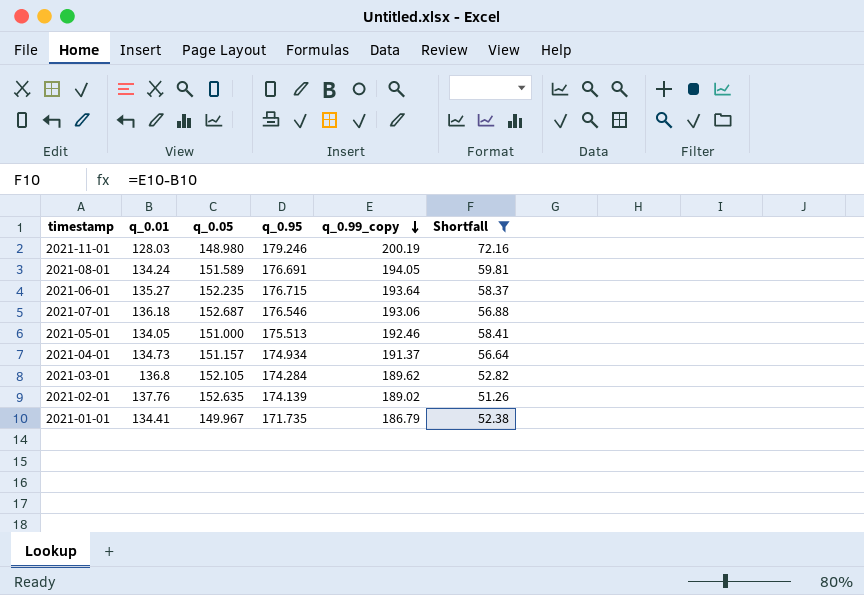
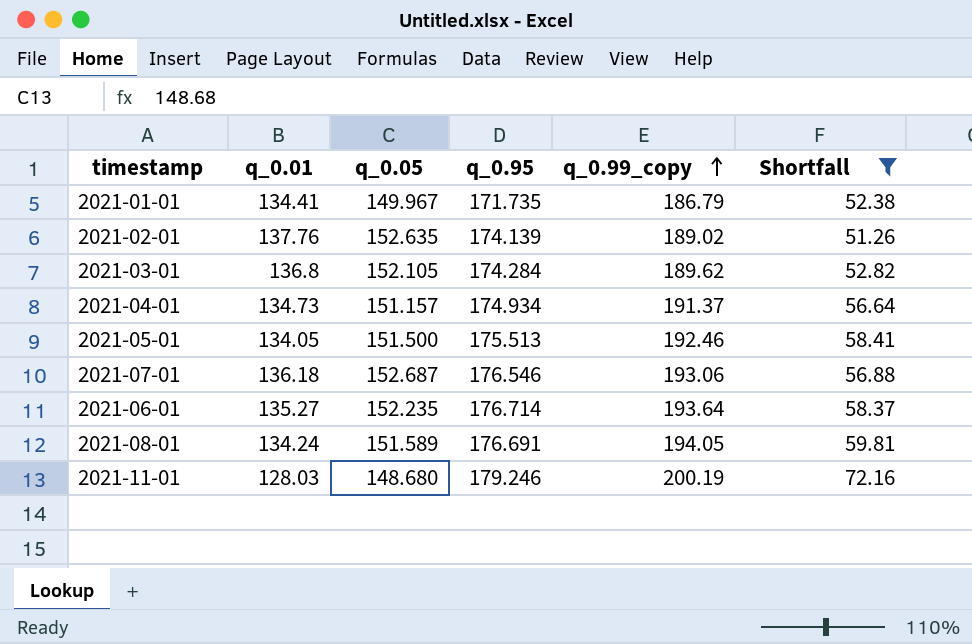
row order: q_0.99_copy descending -> q_0.99_copy ascending
2021-05-01 | q_0.05: 151.000 -> 151.500
2021-06-01 | q_0.95: 176.715 -> 176.714
2021-11-01 | q_0.05: 148.980 -> 148.680

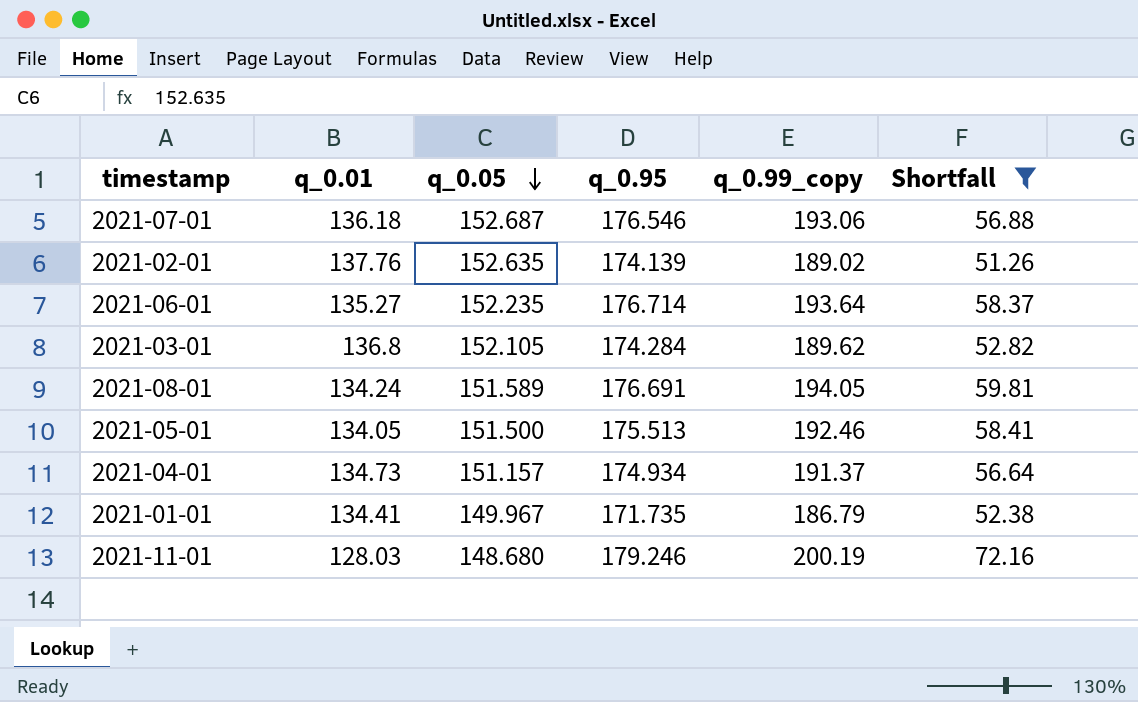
row order: q_0.99_copy ascending -> q_0.05 descending

